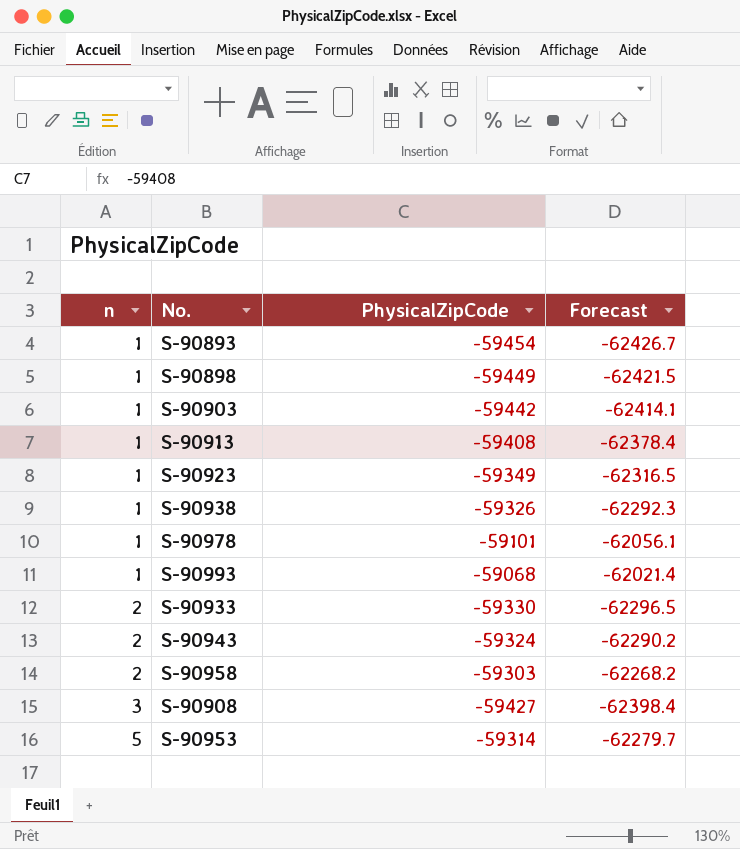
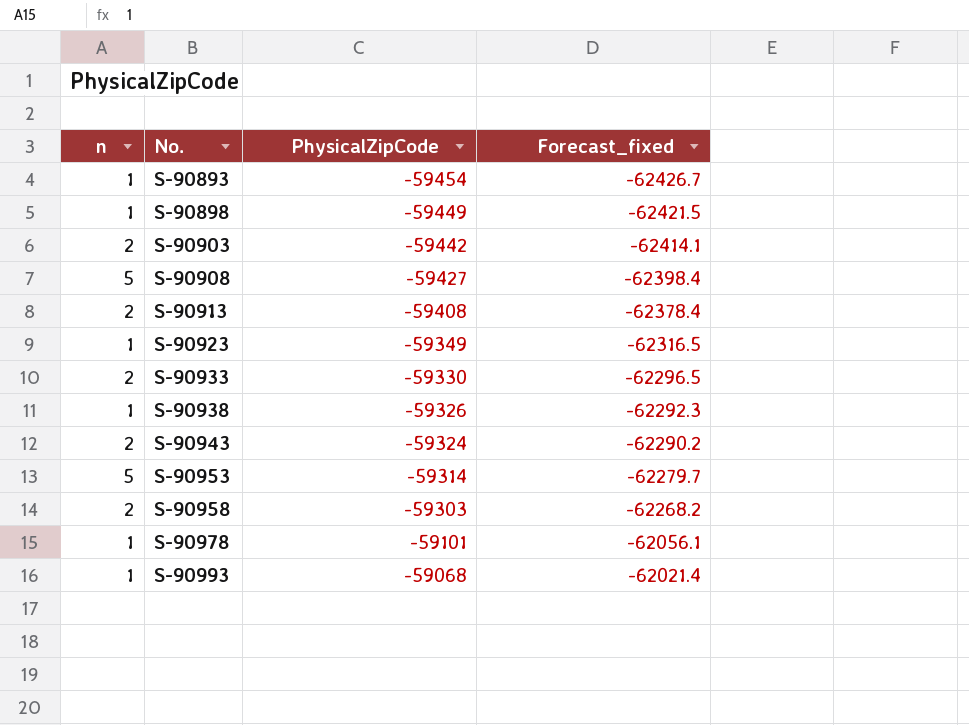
row order: n ascending -> No. ascending
column name: Forecast -> Forecast_fixed
S-90903 | n: 1 -> 2
S-90908 | n: 3 -> 5
S-90913 | n: 1 -> 2

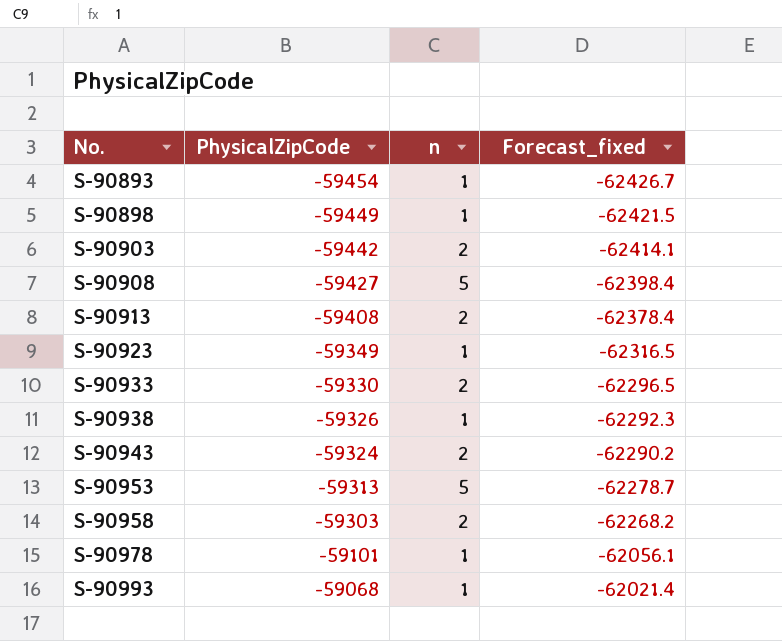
column n | position: 1 -> 3
S-90953 | PhysicalZipCode: -59314 -> -59313
S-90953 | Forecast_fixed: -62279.7 -> -62278.7

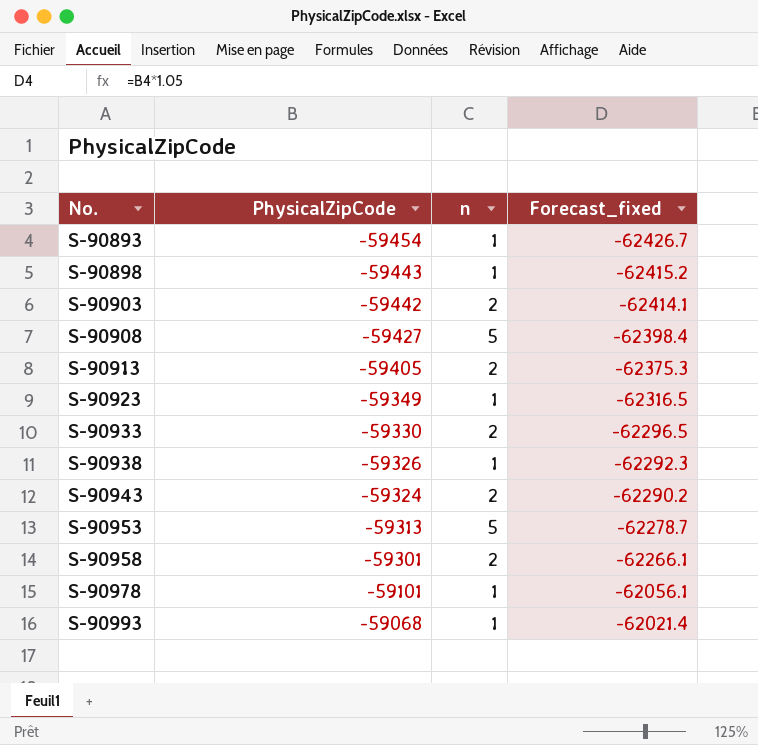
S-90898 | PhysicalZipCode: -59449 -> -59443
S-90898 | Forecast_fixed: -62421.5 -> -62415.2
S-90913 | PhysicalZipCode: -59408 -> -59405
S-90913 | Forecast_fixed: -62378.4 -> -62375.3
S-90958 | PhysicalZipCode: -59303 -> -59301
S-90958 | Forecast_fixed: -62268.2 -> -62266.1

